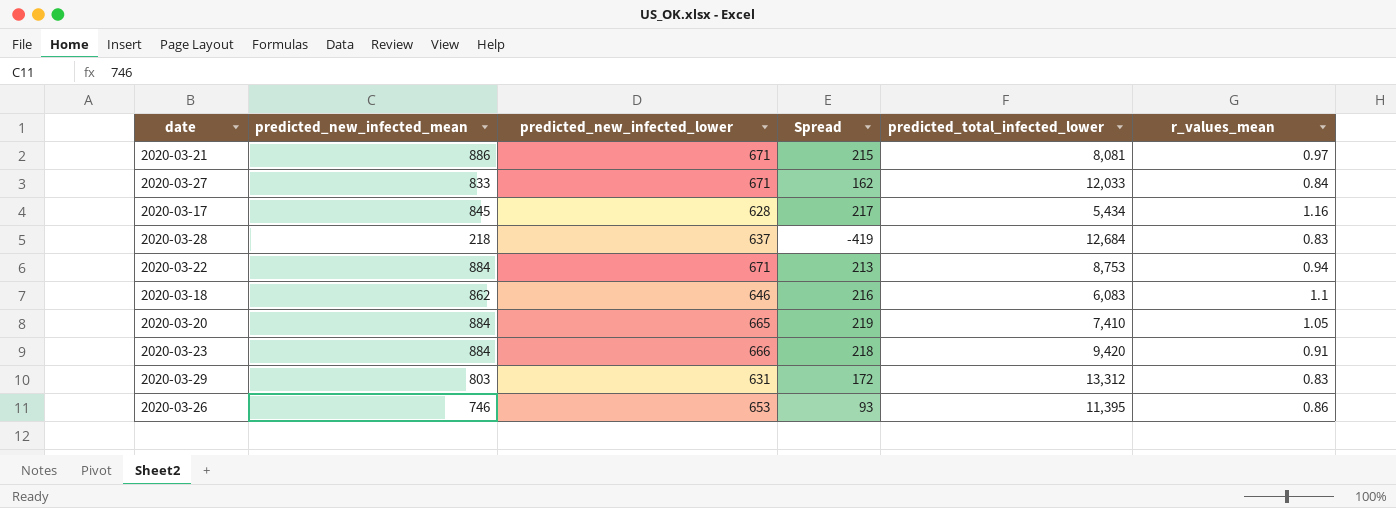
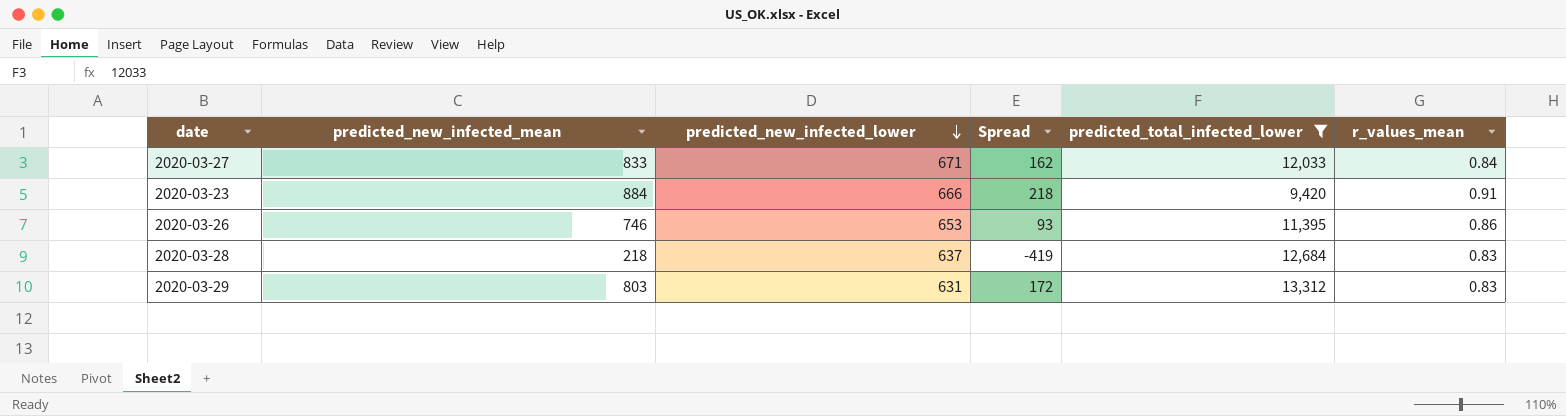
filter: none -> predicted_total_infected_lower >= 9,420
row order: none -> predicted_new_infected_lower descending

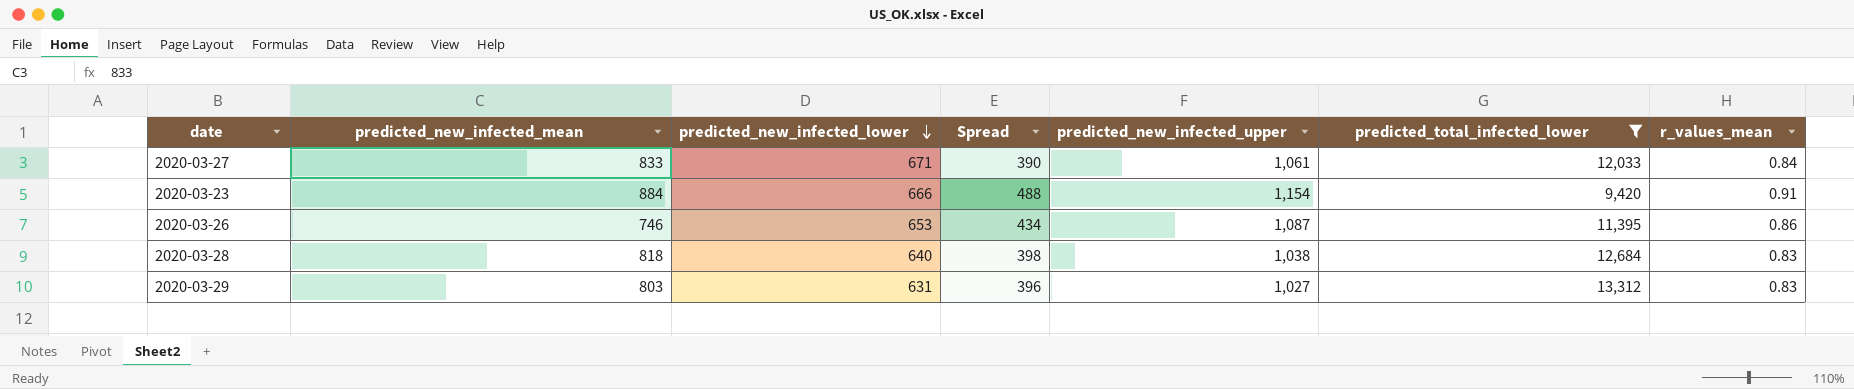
column Spread | formula: [predicted_new_infected_mean] - [predicted_new_infected_lower] -> [predicted_new_infected_upper] - [predicted_new_infected_lower]
column predicted_new_infected_upper | position: none -> 5
2020-03-28 | predicted_new_infected_mean: 218 -> 818
2020-03-28 | predicted_new_infected_lower: 637 -> 640

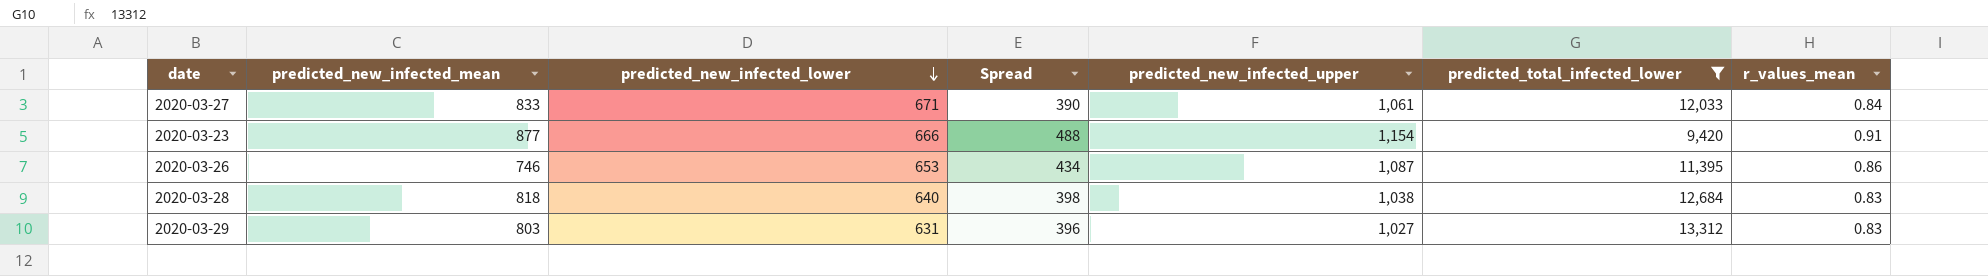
2020-03-23 | predicted_new_infected_mean: 884 -> 877

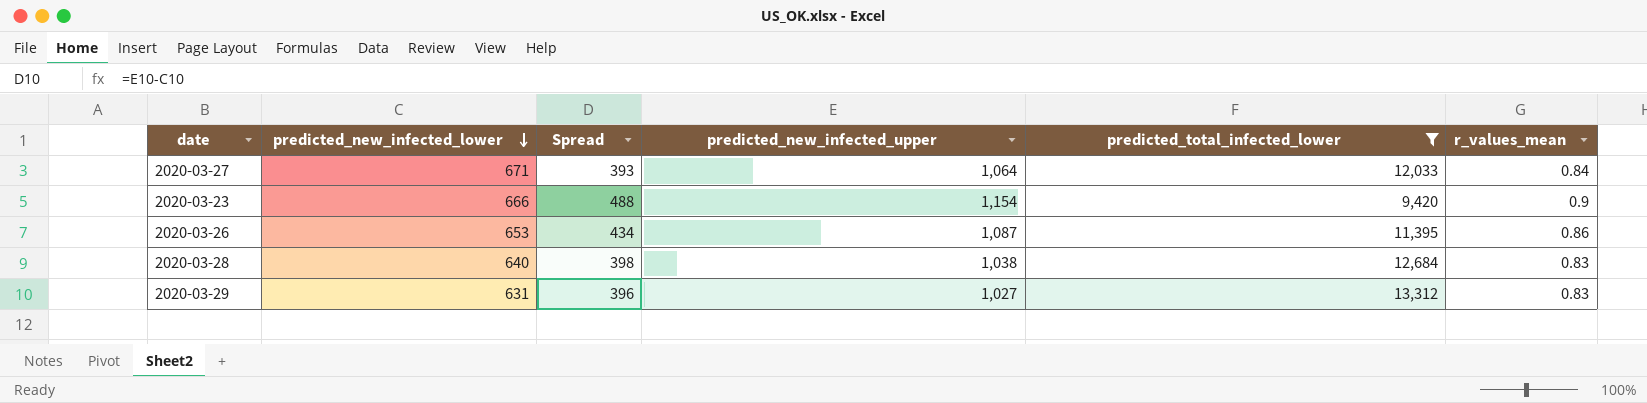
column predicted_new_infected_mean | position: 2 -> none
2020-03-27 | Spread: 390 -> 393
2020-03-27 | predicted_new_infected_upper: 1,061 -> 1,064
2020-03-23 | r_values_mean: 0.91 -> 0.9

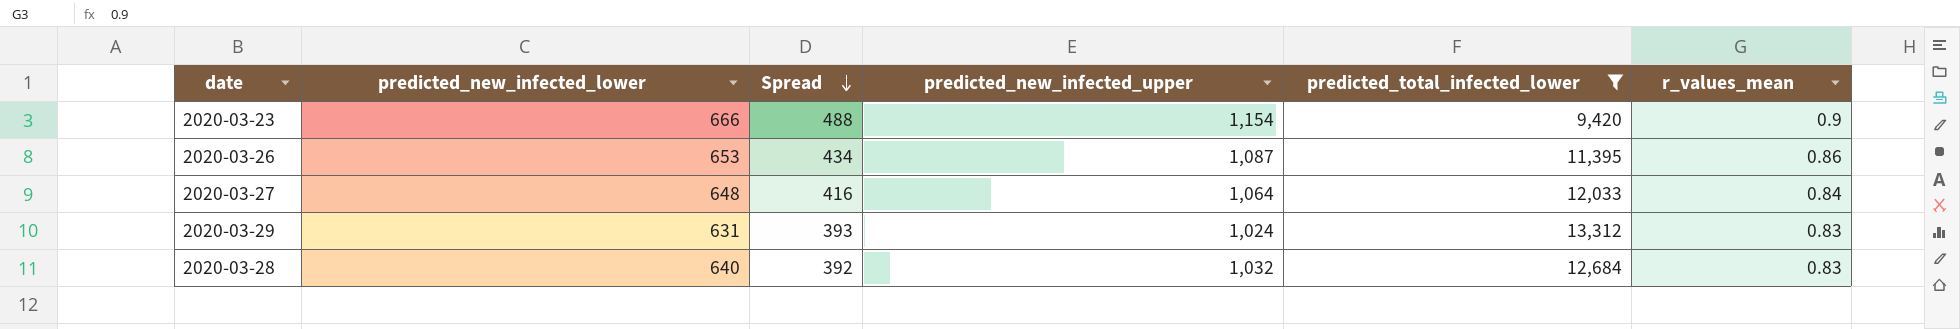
row order: predicted_new_infected_lower descending -> Spread descending
2020-03-27 | predicted_new_infected_lower: 671 -> 648
2020-03-27 | Spread: 393 -> 416
2020-03-29 | Spread: 396 -> 393
2020-03-29 | predicted_new_infected_upper: 1,027 -> 1,024
2020-03-28 | Spread: 398 -> 392
2020-03-28 | predicted_new_infected_upper: 1,038 -> 1,032

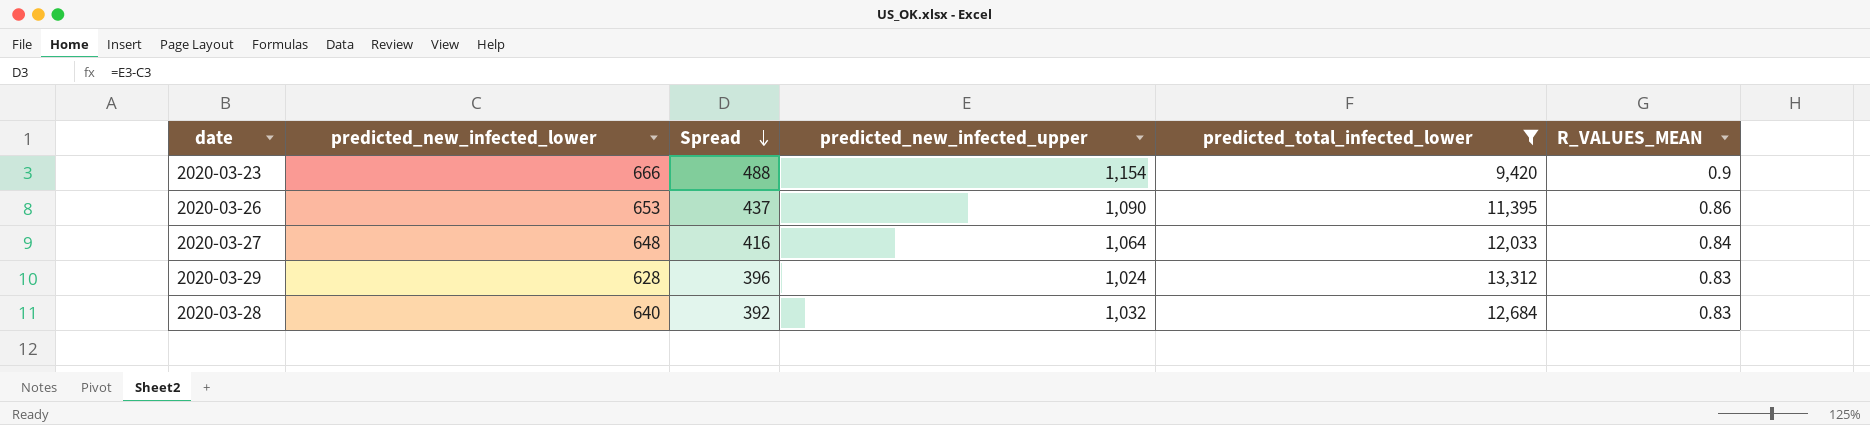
column name: r_values_mean -> R_VALUES_MEAN
2020-03-26 | Spread: 434 -> 437
2020-03-26 | predicted_new_infected_upper: 1,087 -> 1,090
2020-03-29 | predicted_new_infected_lower: 631 -> 628
2020-03-29 | Spread: 393 -> 396

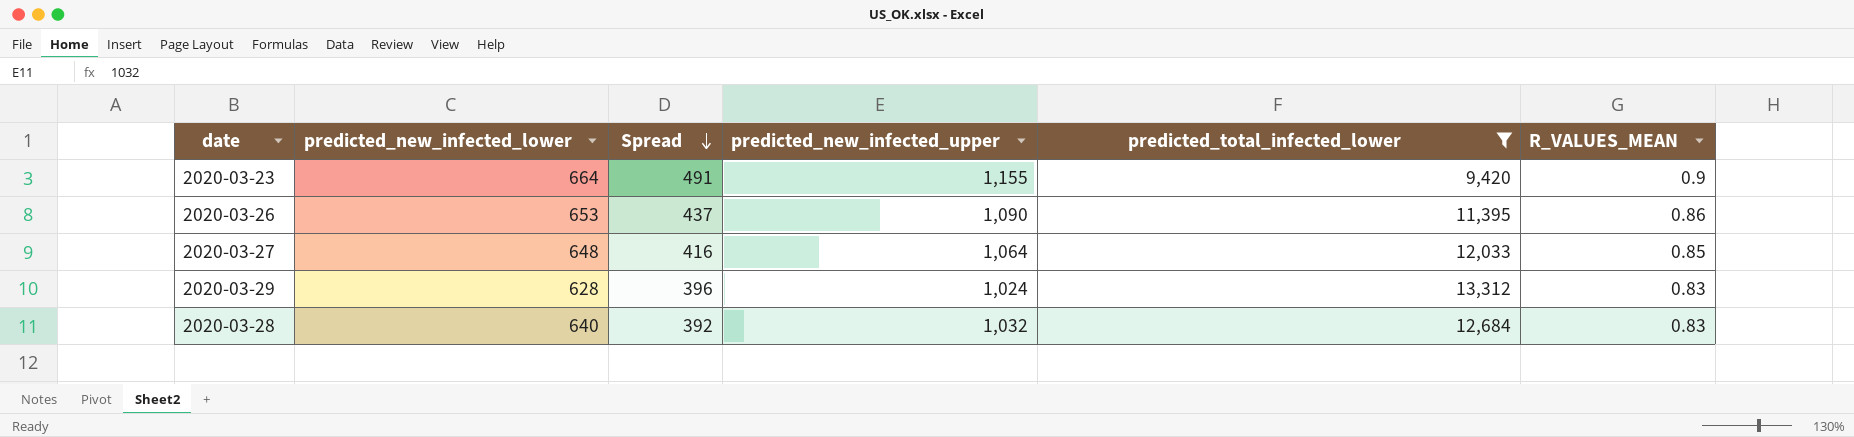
2020-03-23 | predicted_new_infected_lower: 666 -> 664
2020-03-23 | Spread: 488 -> 491
2020-03-23 | predicted_new_infected_upper: 1,154 -> 1,155
2020-03-27 | R_VALUES_MEAN: 0.84 -> 0.85

